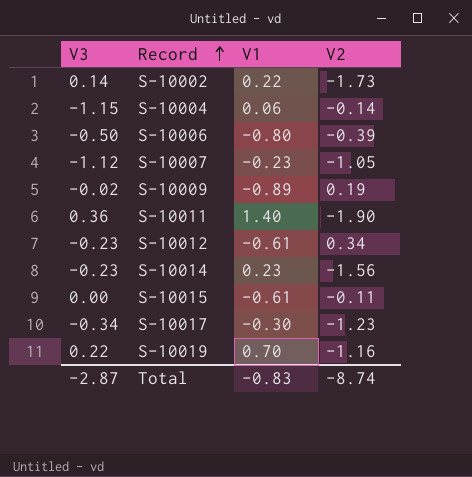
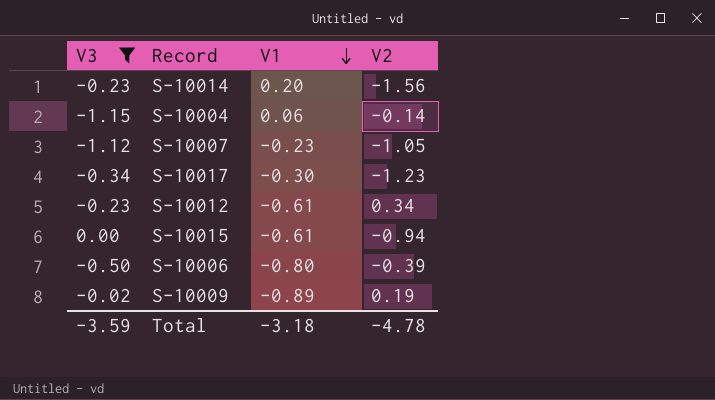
filter: none -> V3 <= 0.00
row order: Record ascending -> V1 descending
S-10014 | V1: 0.23 -> 0.20
S-10015 | V2: -0.11 -> -0.94
Total | V3: -2.87 -> -3.59
Total | V1: -0.83 -> -3.18
Total | V2: -8.74 -> -4.78

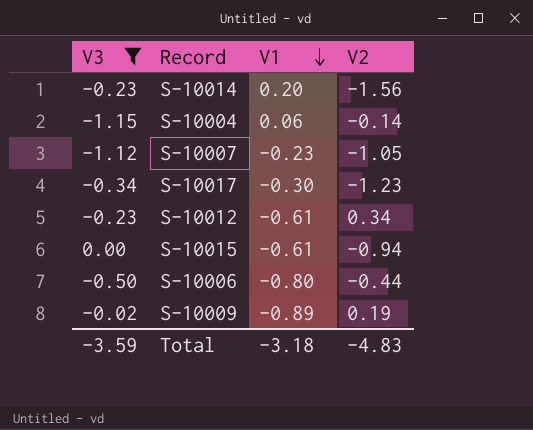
S-10006 | V2: -0.39 -> -0.44
Total | V2: -4.78 -> -4.83

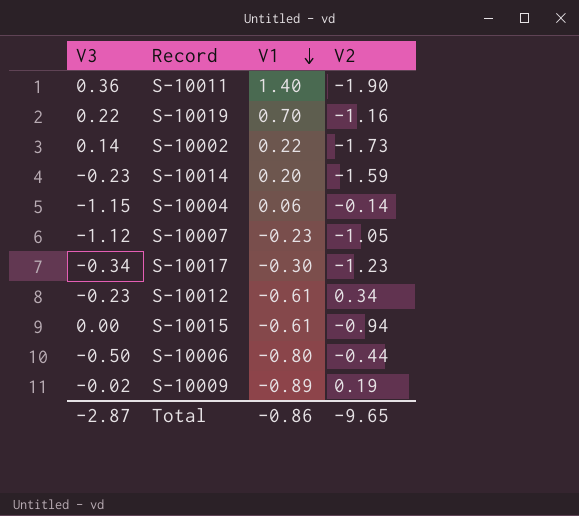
filter: V3 <= 0.00 -> none
S-10014 | V2: -1.56 -> -1.59
Total | V3: -3.59 -> -2.87
Total | V1: -3.18 -> -0.86
Total | V2: -4.83 -> -9.65

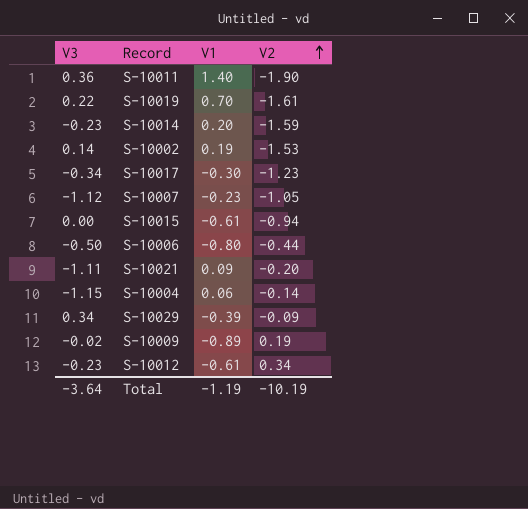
row order: V1 descending -> V2 ascending
S-10019 | V2: -1.16 -> -1.61
S-10002 | V1: 0.22 -> 0.19
S-10002 | V2: -1.73 -> -1.53
row S-10021: none -> -1.11 | 0.09 | -0.20
row S-10029: none -> 0.34 | -0.39 | -0.09
Total | V3: -2.87 -> -3.64
Total | V1: -0.86 -> -1.19
Total | V2: -9.65 -> -10.19

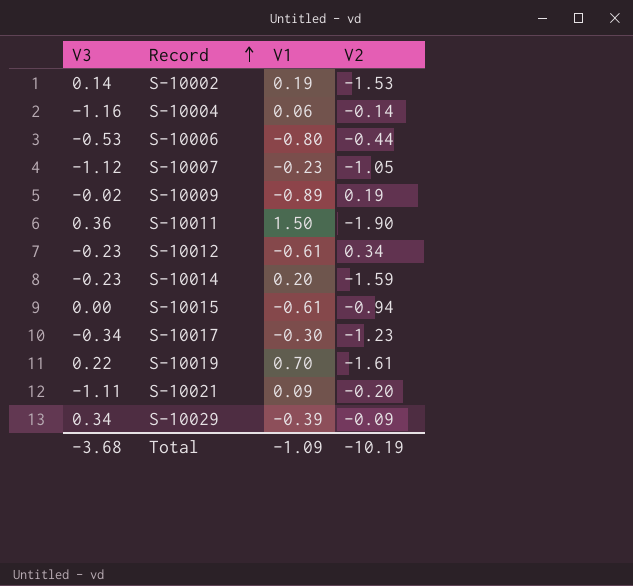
row order: V2 ascending -> Record ascending
S-10004 | V3: -1.15 -> -1.16
S-10006 | V3: -0.50 -> -0.53
S-10011 | V1: 1.40 -> 1.50
Total | V3: -3.64 -> -3.68
Total | V1: -1.19 -> -1.09

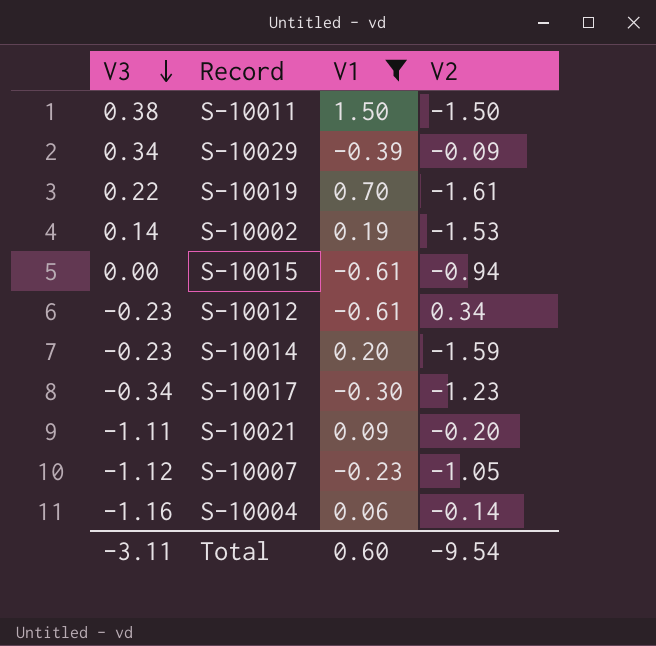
filter: none -> V1 >= -0.61
row order: Record ascending -> V3 descending
S-10011 | V3: 0.36 -> 0.38
S-10011 | V2: -1.90 -> -1.50
Total | V3: -3.68 -> -3.11
Total | V1: -1.09 -> 0.60
Total | V2: -10.19 -> -9.54

